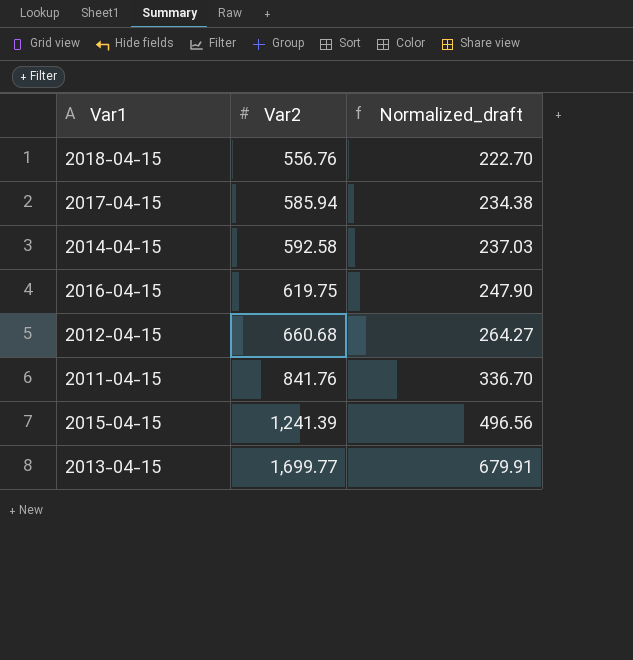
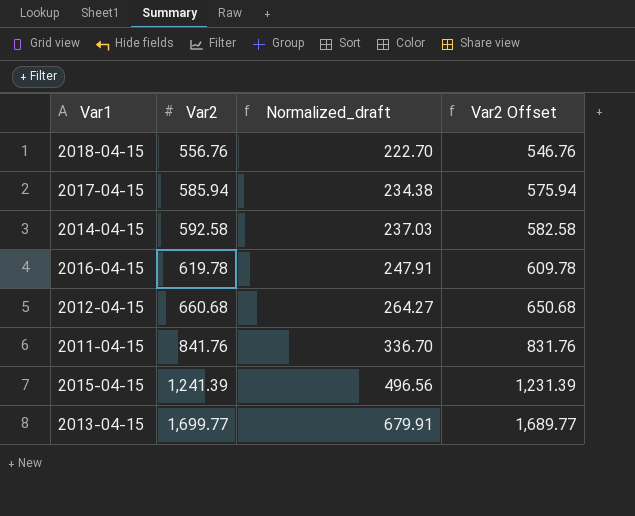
column Var2 Offset | formula: none -> [Var2] - 10
2016-04-15 | Var2: 619.75 -> 619.78
2016-04-15 | Normalized_draft: 247.90 -> 247.91

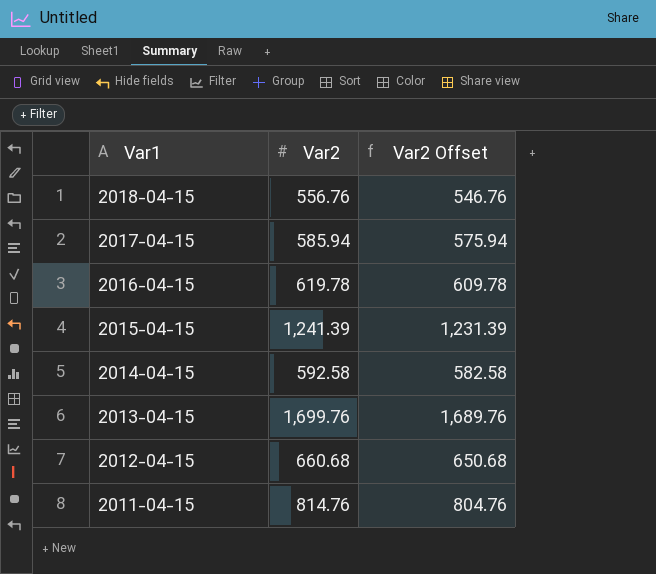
row order: Var2 ascending -> Var1 descending
column Normalized_draft | formula: [Var2] * 0.4 -> none
2013-04-15 | Var2: 1,699.77 -> 1,699.76
2013-04-15 | Var2 Offset: 1,689.77 -> 1,689.76
2011-04-15 | Var2: 841.76 -> 814.76
2011-04-15 | Var2 Offset: 831.76 -> 804.76

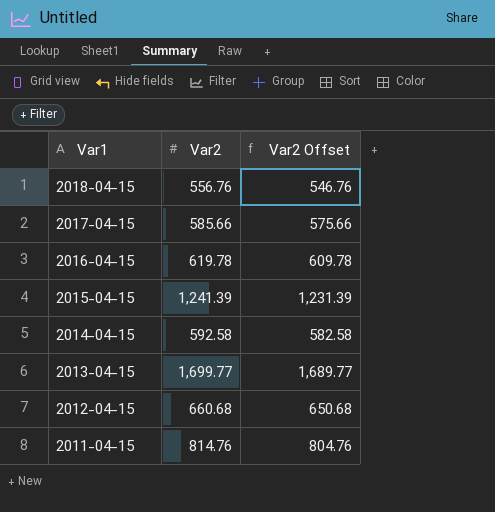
2017-04-15 | Var2: 585.94 -> 585.66
2017-04-15 | Var2 Offset: 575.94 -> 575.66
2013-04-15 | Var2: 1,699.76 -> 1,699.77
2013-04-15 | Var2 Offset: 1,689.76 -> 1,689.77

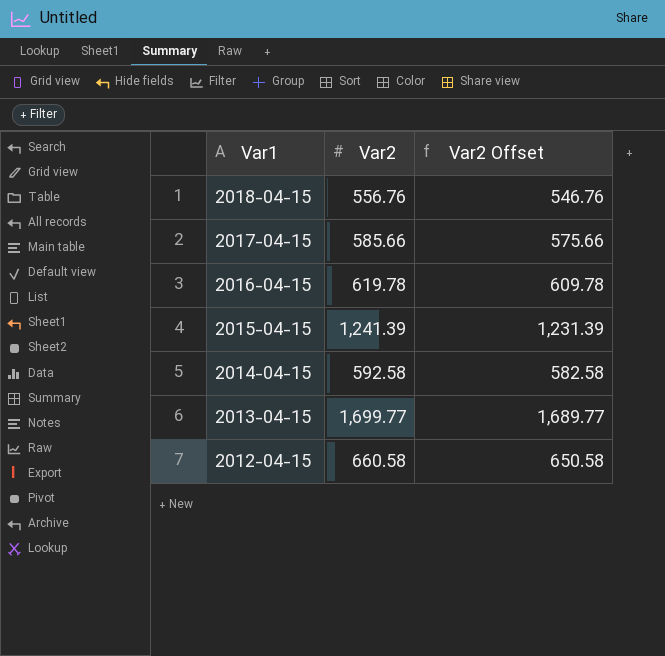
row 2011-04-15: 814.76 | 804.76 -> none
2012-04-15 | Var2: 660.68 -> 660.58
2012-04-15 | Var2 Offset: 650.68 -> 650.58

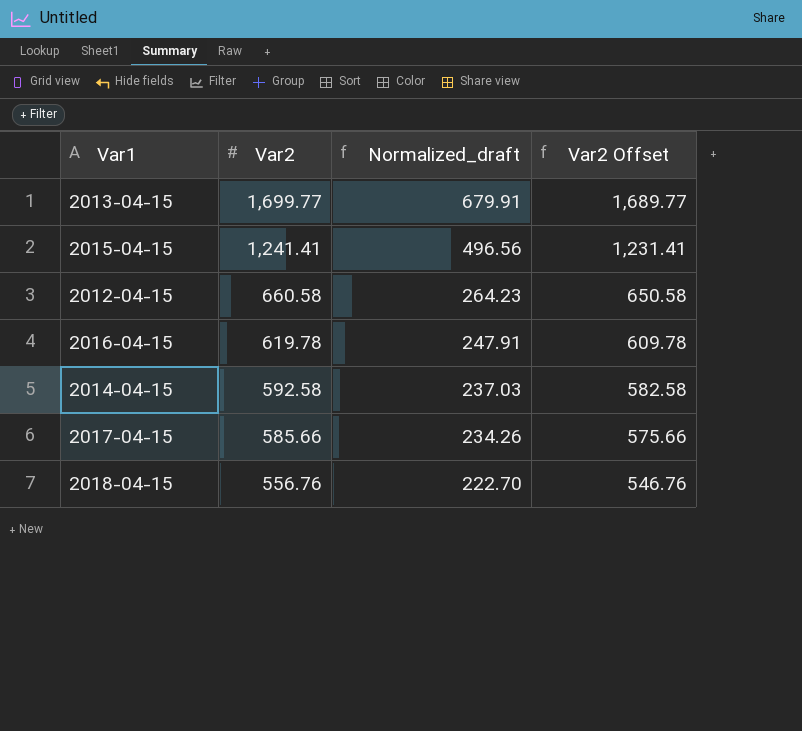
row order: Var1 descending -> Var2 descending
column Normalized_draft | formula: none -> [Var2] * 0.4
2015-04-15 | Var2: 1,241.39 -> 1,241.41
2015-04-15 | Var2 Offset: 1,231.39 -> 1,231.41

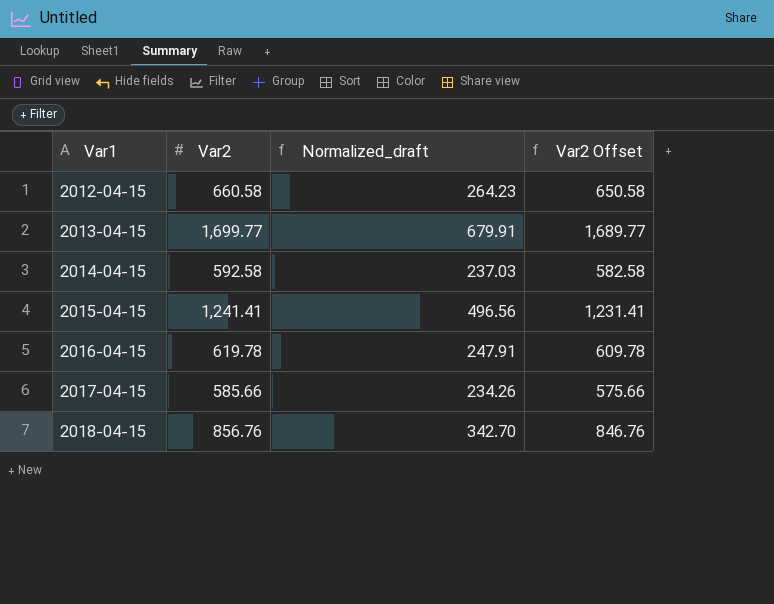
row order: Var2 descending -> Var1 ascending
2018-04-15 | Var2: 556.76 -> 856.76
2018-04-15 | Normalized_draft: 222.70 -> 342.70
2018-04-15 | Var2 Offset: 546.76 -> 846.76

